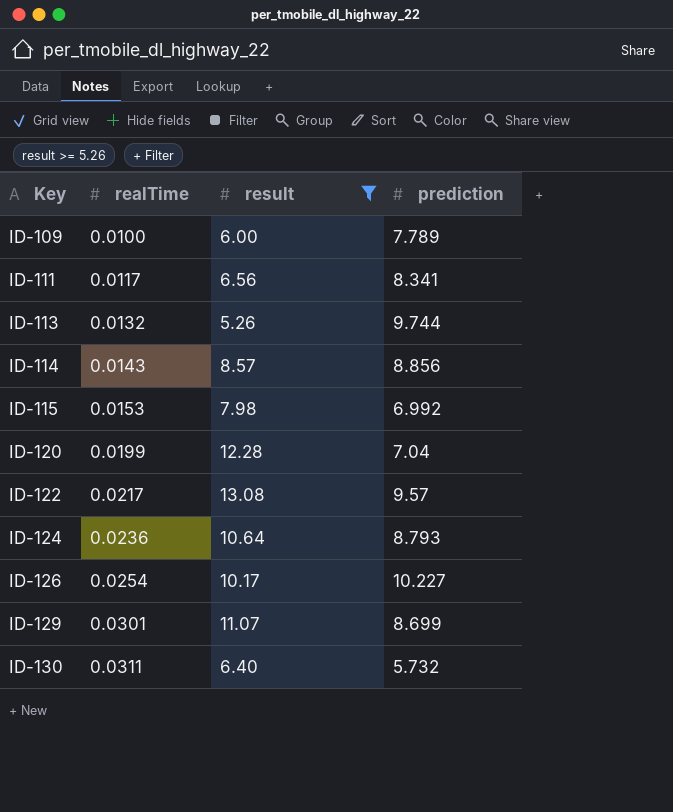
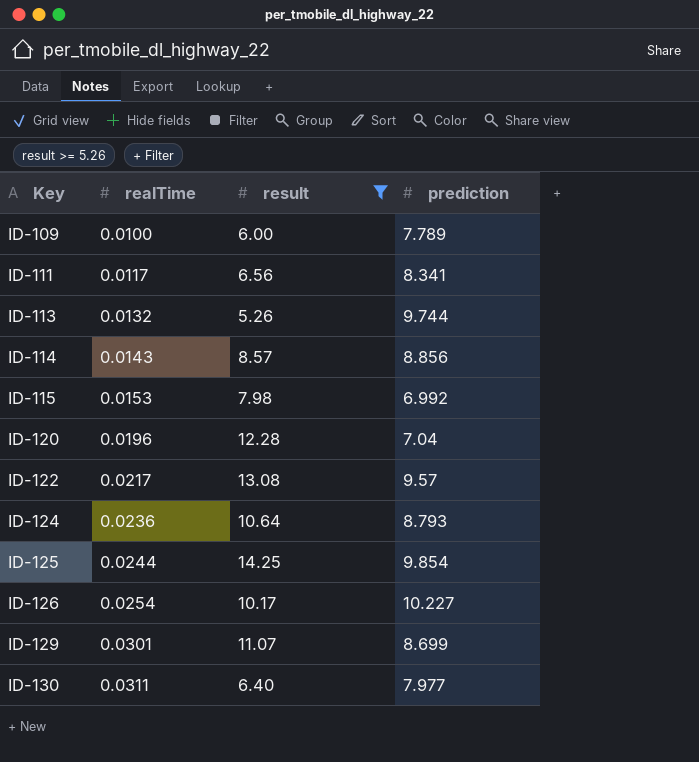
ID-120 | realTime: 0.0199 -> 0.0196
row ID-125: none -> 0.0244 | 14.25 | 9.854
ID-130 | prediction: 5.732 -> 7.977

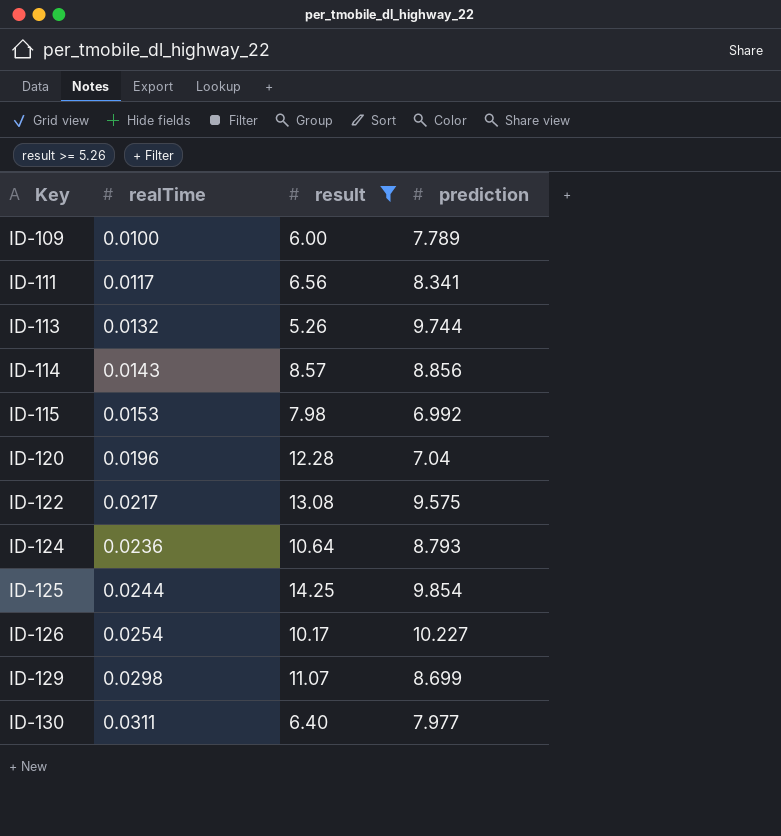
ID-122 | prediction: 9.57 -> 9.575
ID-129 | realTime: 0.0301 -> 0.0298

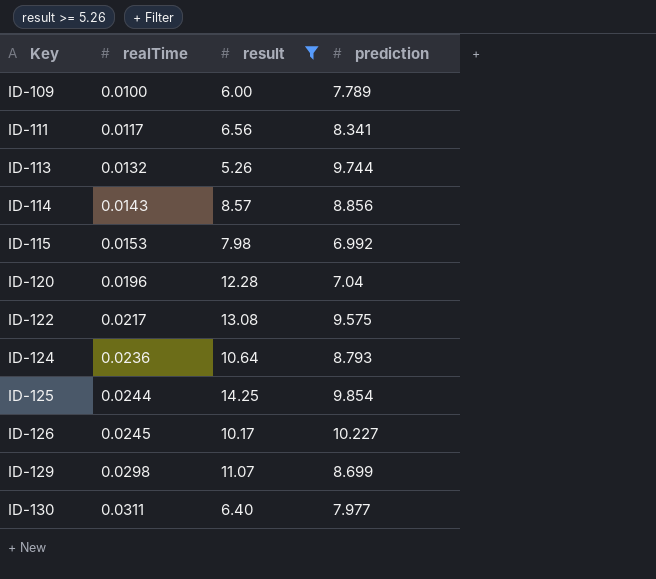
ID-126 | realTime: 0.0254 -> 0.0245

